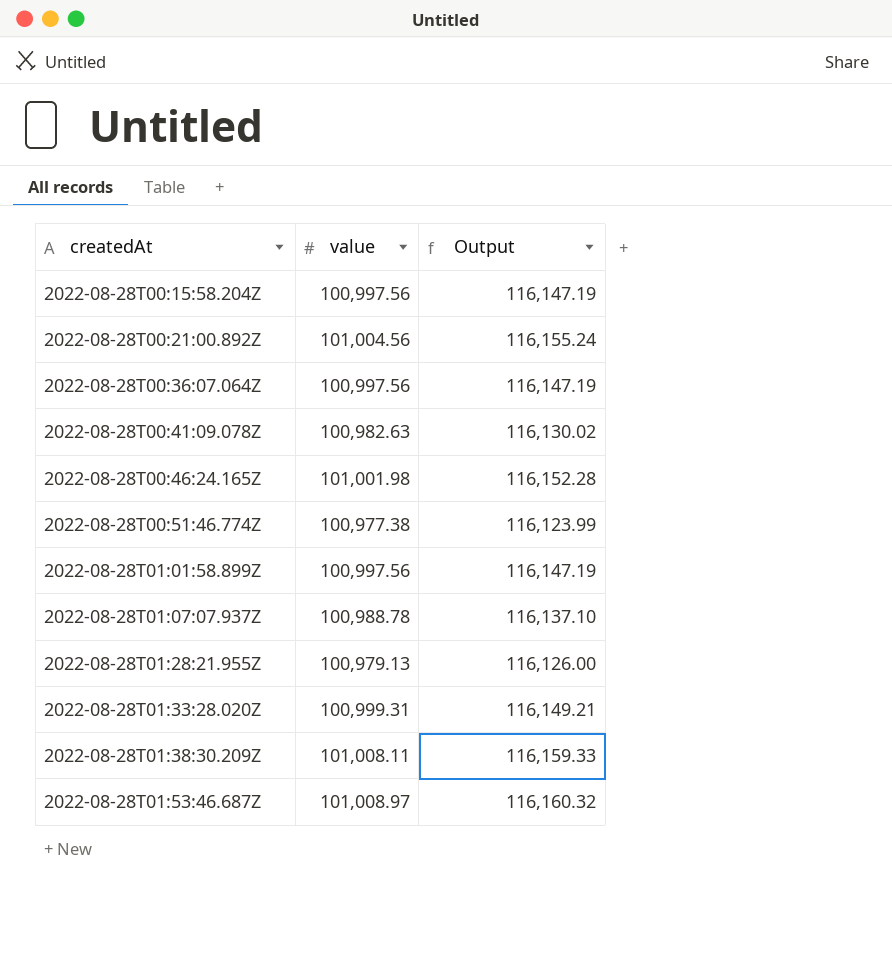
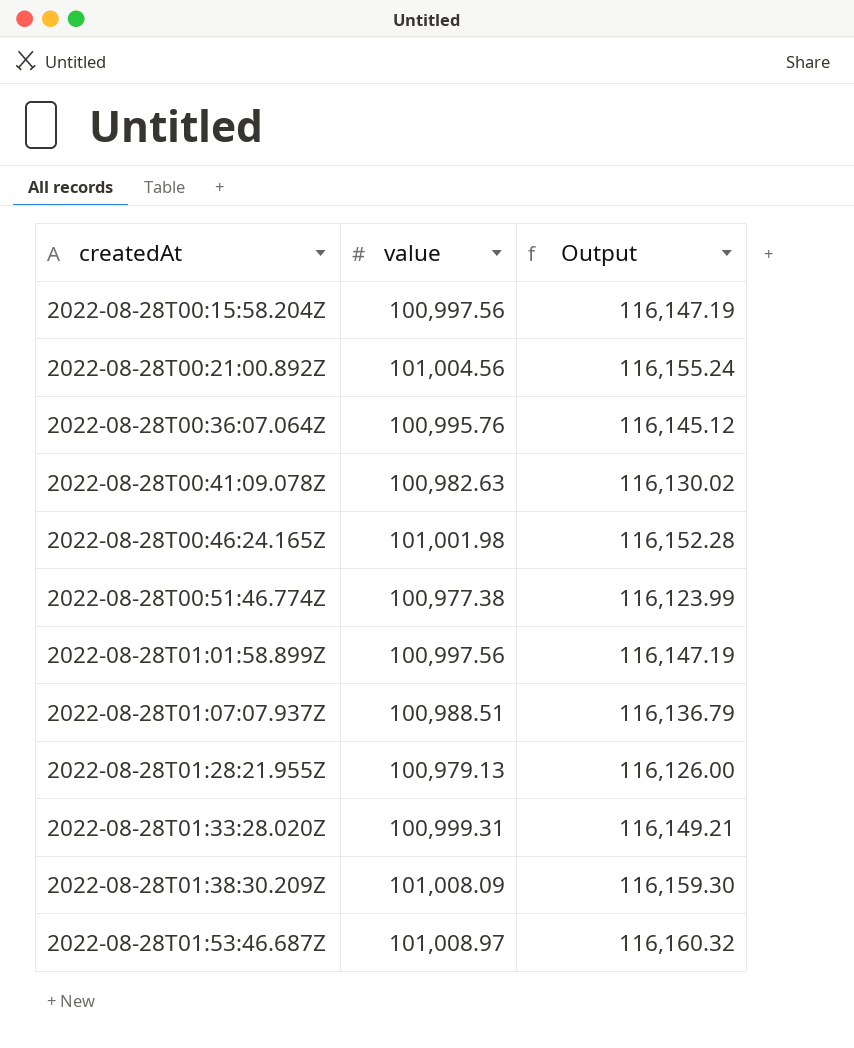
2022-08-28T00:36:07.064Z | value: 100,997.56 -> 100,995.76
2022-08-28T00:36:07.064Z | Output: 116,147.19 -> 116,145.12
2022-08-28T01:07:07.937Z | value: 100,988.78 -> 100,988.51
2022-08-28T01:07:07.937Z | Output: 116,137.10 -> 116,136.79
2022-08-28T01:38:30.209Z | value: 101,008.11 -> 101,008.09
2022-08-28T01:38:30.209Z | Output: 116,159.33 -> 116,159.30

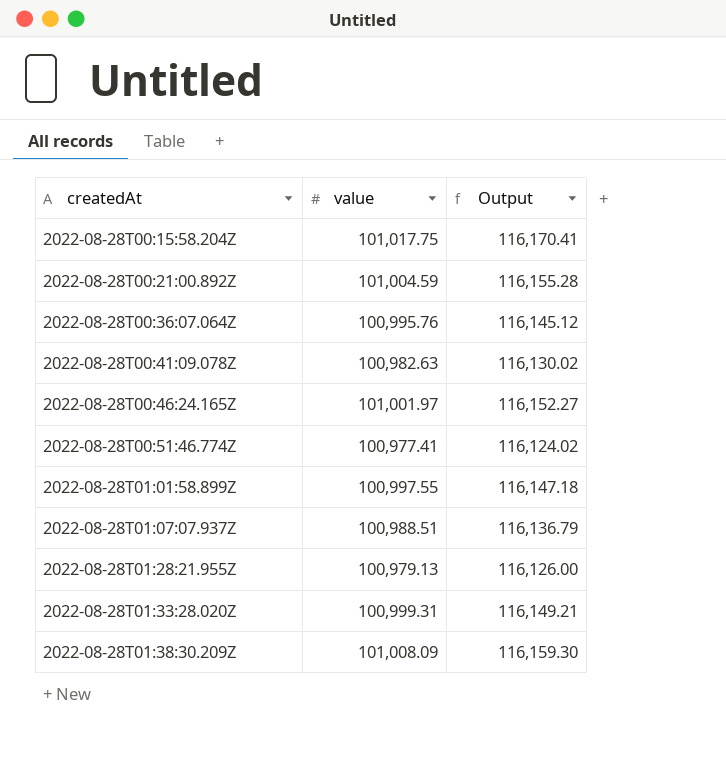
row 2022-08-28T01:53:46.687Z: 101,008.97 | 116,160.32 -> none
2022-08-28T00:15:58.204Z | value: 100,997.56 -> 101,017.75
2022-08-28T00:15:58.204Z | Output: 116,147.19 -> 116,170.41
2022-08-28T00:21:00.892Z | value: 101,004.56 -> 101,004.59
2022-08-28T00:21:00.892Z | Output: 116,155.24 -> 116,155.28
2022-08-28T00:46:24.165Z | value: 101,001.98 -> 101,001.97
2022-08-28T00:46:24.165Z | Output: 116,152.28 -> 116,152.27
2022-08-28T00:51:46.774Z | value: 100,977.38 -> 100,977.41
2022-08-28T00:51:46.774Z | Output: 116,123.99 -> 116,124.02
2022-08-28T01:01:58.899Z | value: 100,997.56 -> 100,997.55
2022-08-28T01:01:58.899Z | Output: 116,147.19 -> 116,147.18

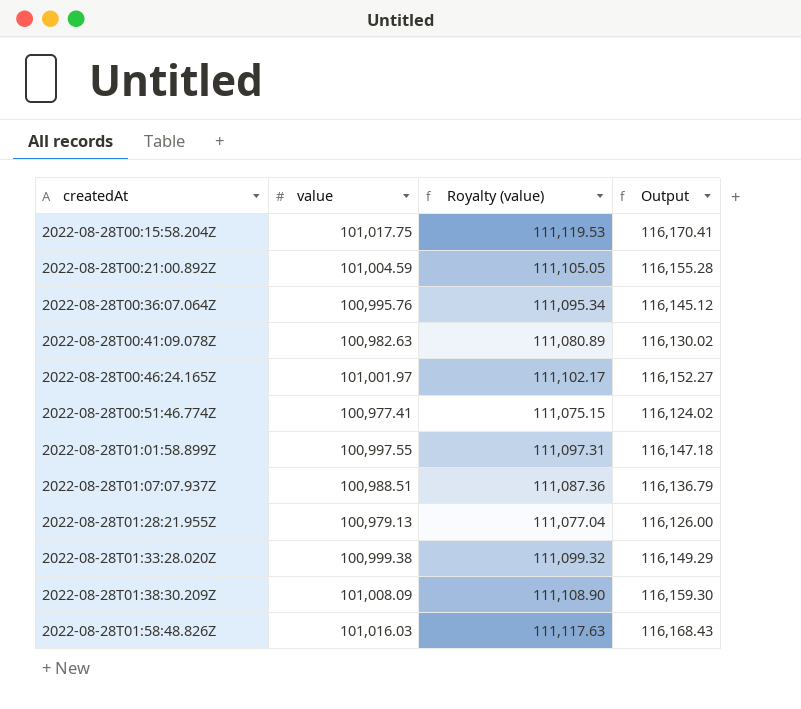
column Royalty (value) | formula: none -> [value] * 1.1
2022-08-28T01:33:28.020Z | value: 100,999.31 -> 100,999.38
2022-08-28T01:33:28.020Z | Output: 116,149.21 -> 116,149.29
row 2022-08-28T01:58:48.826Z: none -> 101,016.03 | 111,117.63 | 116,168.43

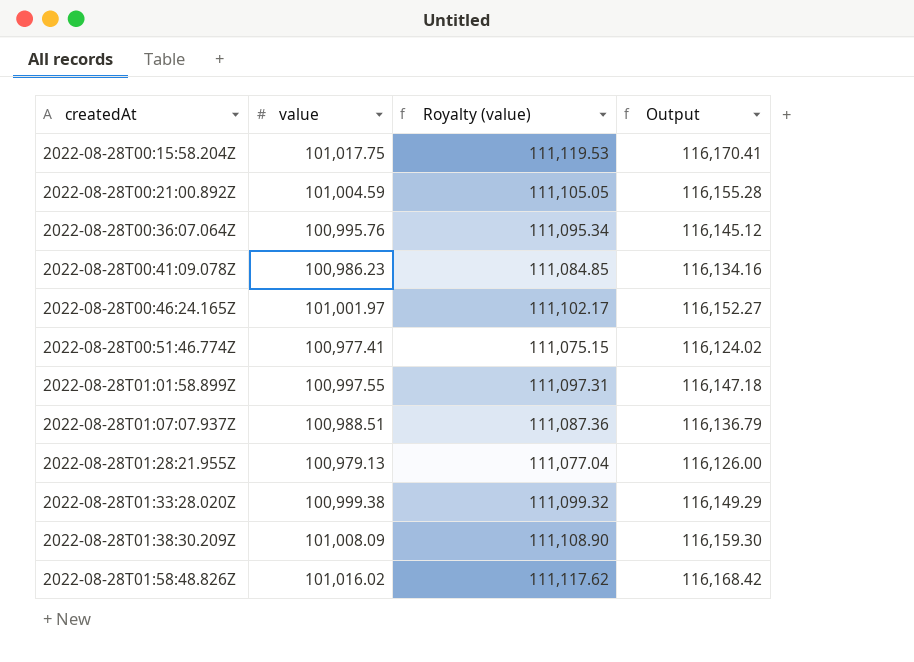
2022-08-28T00:41:09.078Z | value: 100,982.63 -> 100,986.23
2022-08-28T00:41:09.078Z | Royalty (value): 111,080.89 -> 111,084.85
2022-08-28T00:41:09.078Z | Output: 116,130.02 -> 116,134.16
2022-08-28T01:58:48.826Z | value: 101,016.03 -> 101,016.02
2022-08-28T01:58:48.826Z | Royalty (value): 111,117.63 -> 111,117.62
2022-08-28T01:58:48.826Z | Output: 116,168.43 -> 116,168.42

